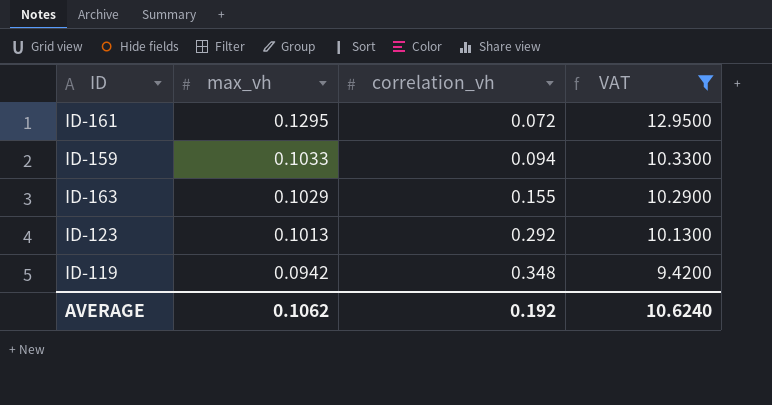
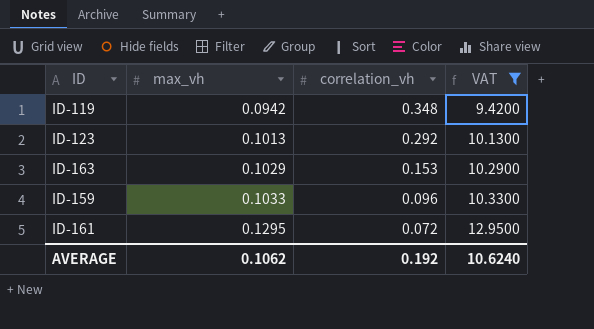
row order: max_vh descending -> max_vh ascending
ID-163 | correlation_vh: 0.155 -> 0.153
ID-159 | correlation_vh: 0.094 -> 0.096

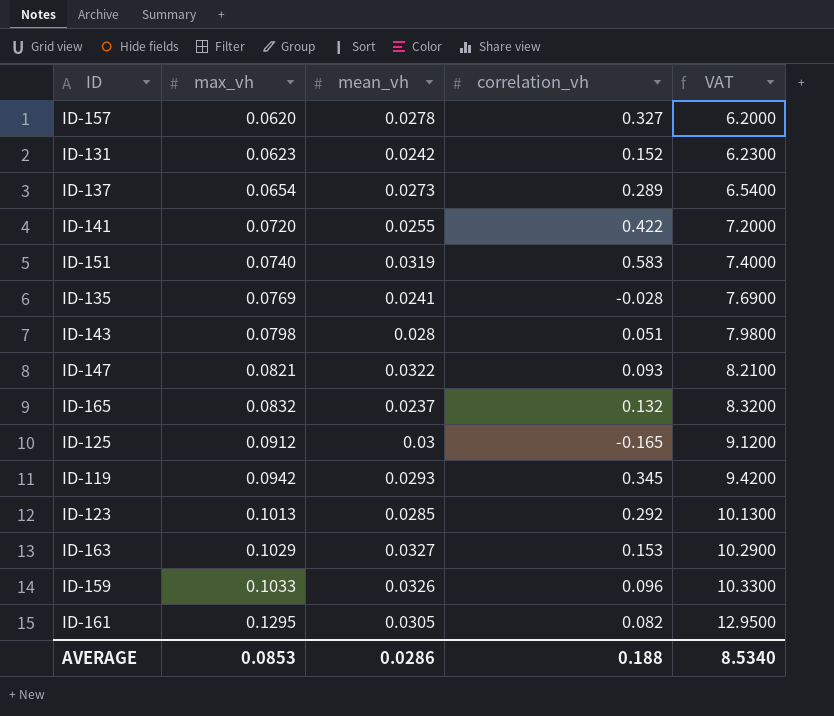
filter: VAT >= 9.4200 -> none
column mean_vh | position: none -> 3
ID-119 | correlation_vh: 0.348 -> 0.345
ID-161 | correlation_vh: 0.072 -> 0.082
AVERAGE | max_vh: 0.1062 -> 0.0853
AVERAGE | correlation_vh: 0.192 -> 0.188
AVERAGE | VAT: 10.6240 -> 8.5340

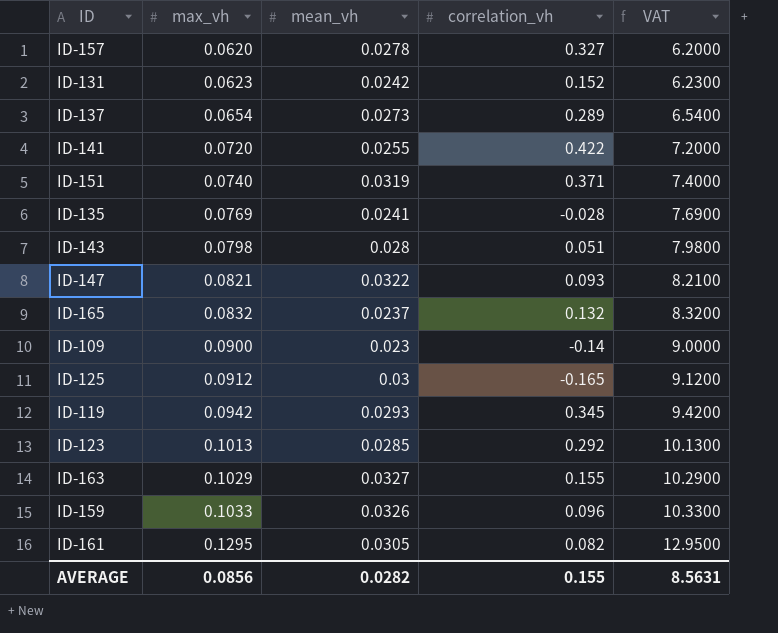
ID-151 | correlation_vh: 0.583 -> 0.371
row ID-109: none -> 0.0900 | 0.023 | -0.14 | 9.0000
ID-163 | correlation_vh: 0.153 -> 0.155
AVERAGE | max_vh: 0.0853 -> 0.0856
AVERAGE | mean_vh: 0.0286 -> 0.0282
AVERAGE | correlation_vh: 0.188 -> 0.155
AVERAGE | VAT: 8.5340 -> 8.5631

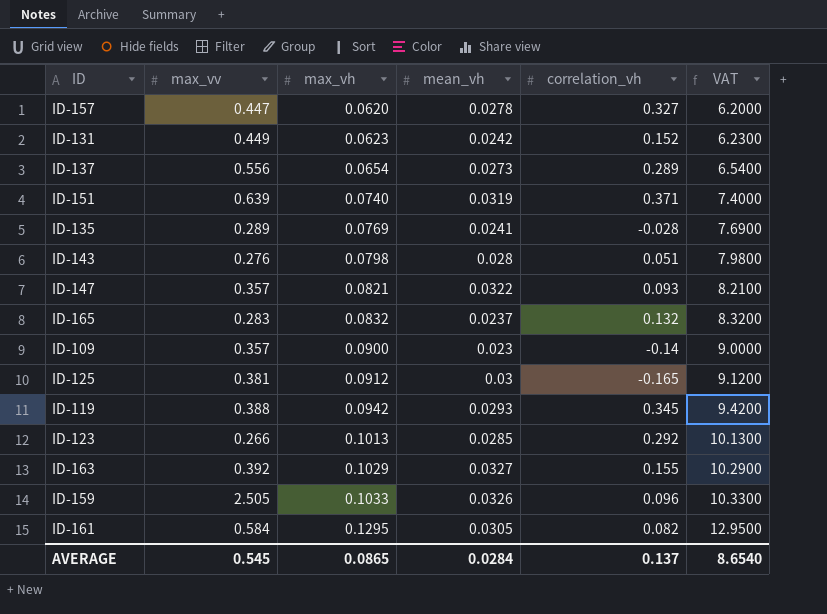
column max_vv | position: none -> 2
row ID-141: 0.0720 | 0.0255 | 0.422 | 7.2000 -> none
AVERAGE | max_vh: 0.0856 -> 0.0865
AVERAGE | mean_vh: 0.0282 -> 0.0284
AVERAGE | correlation_vh: 0.155 -> 0.137
AVERAGE | VAT: 8.5631 -> 8.6540

